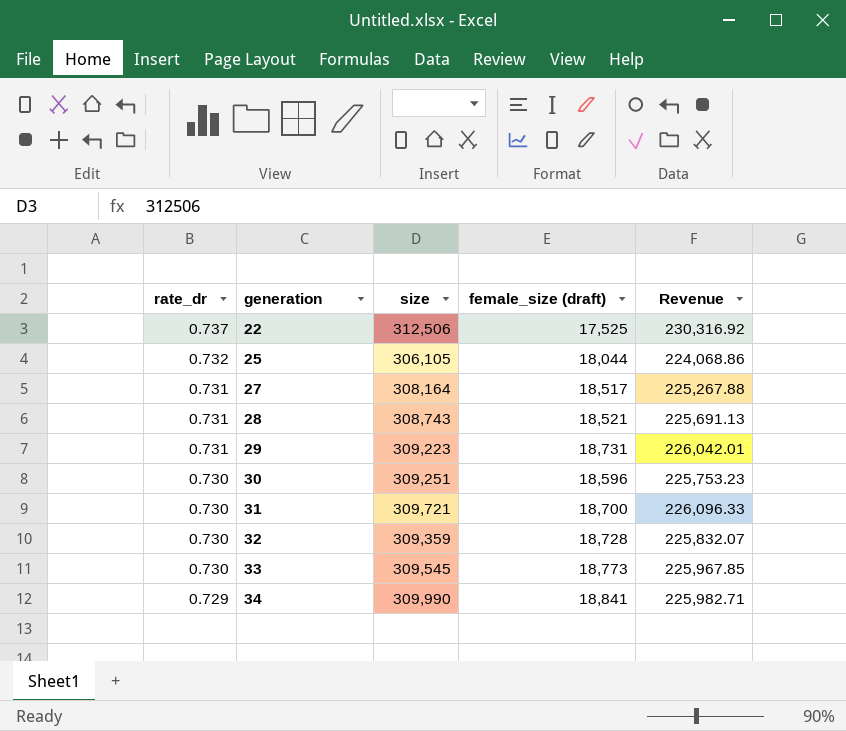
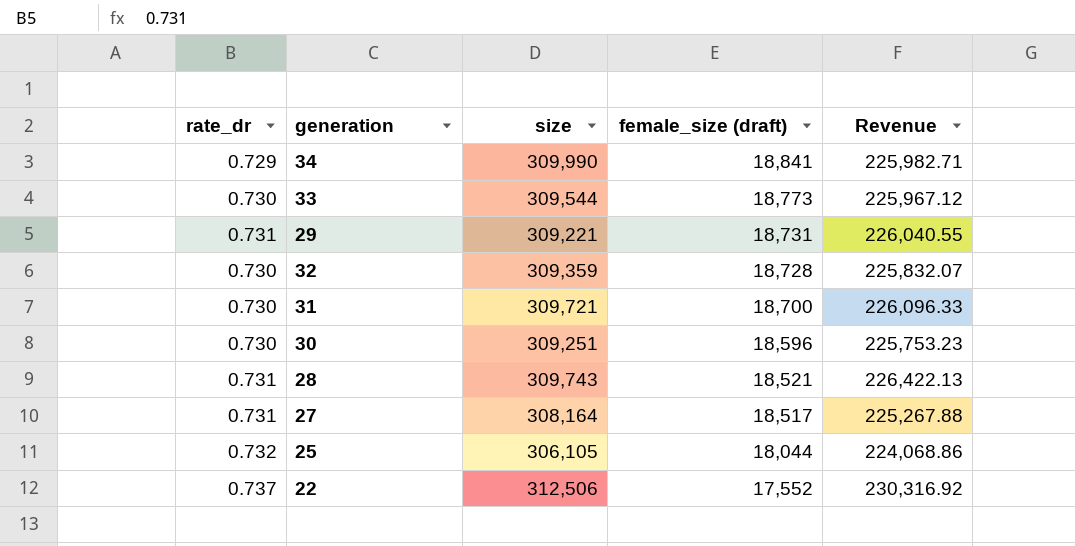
row order: rate_dr descending -> female_size (draft) descending
33 | size: 309,545 -> 309,544
33 | Revenue: 225,967.85 -> 225,967.12
29 | size: 309,223 -> 309,221
29 | Revenue: 226,042.01 -> 226,040.55
28 | size: 308,743 -> 309,743
28 | Revenue: 225,691.13 -> 226,422.13
22 | female_size (draft): 17,525 -> 17,552

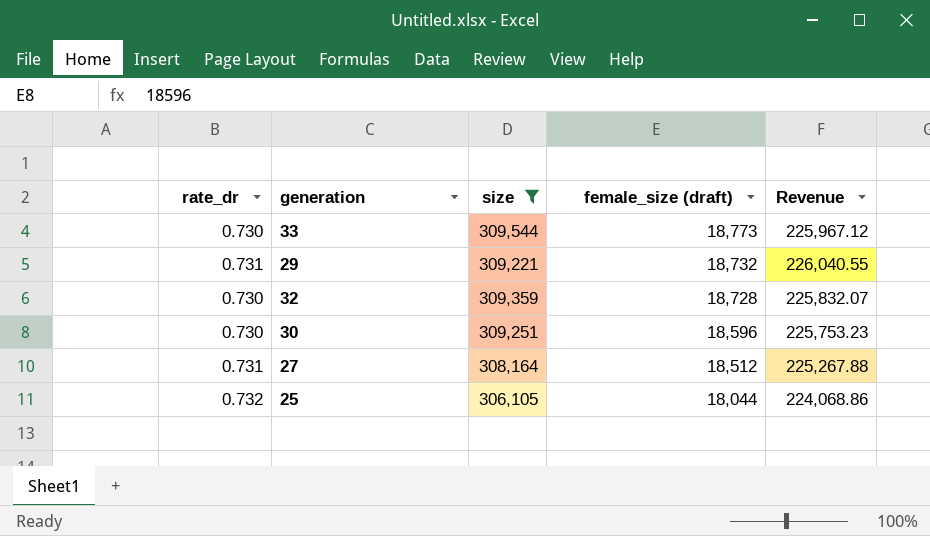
filter: none -> size <= 309,544
29 | female_size (draft): 18,731 -> 18,732
27 | female_size (draft): 18,517 -> 18,512

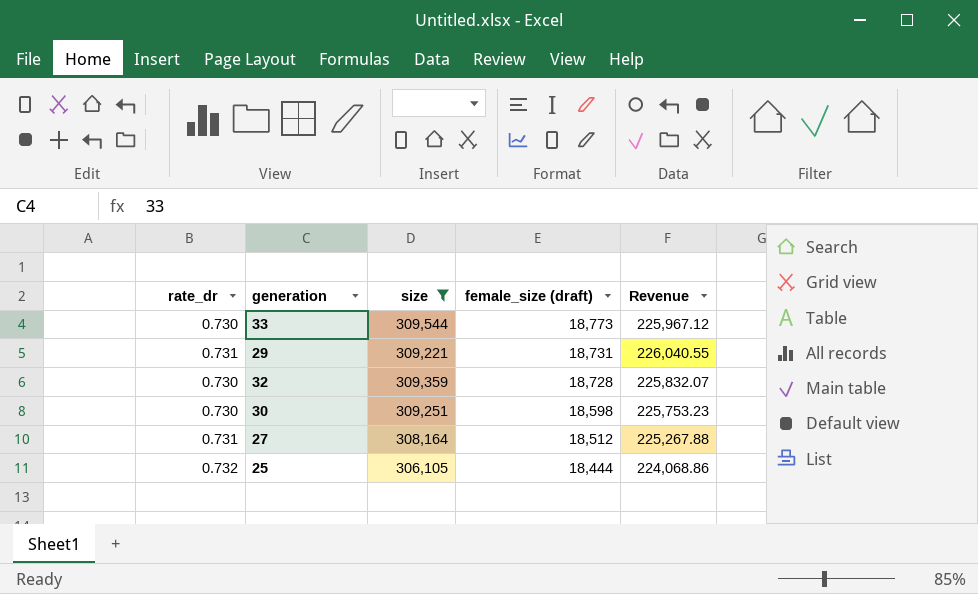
29 | female_size (draft): 18,732 -> 18,731
30 | female_size (draft): 18,596 -> 18,598
25 | female_size (draft): 18,044 -> 18,444

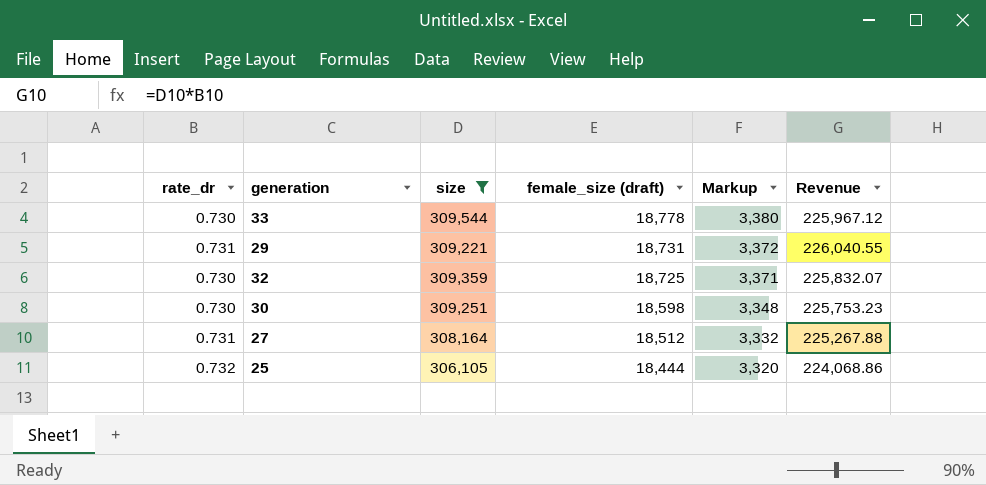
column Markup | formula: none -> [female_size (draft)] * 0.18
33 | female_size (draft): 18,773 -> 18,778
32 | female_size (draft): 18,728 -> 18,725

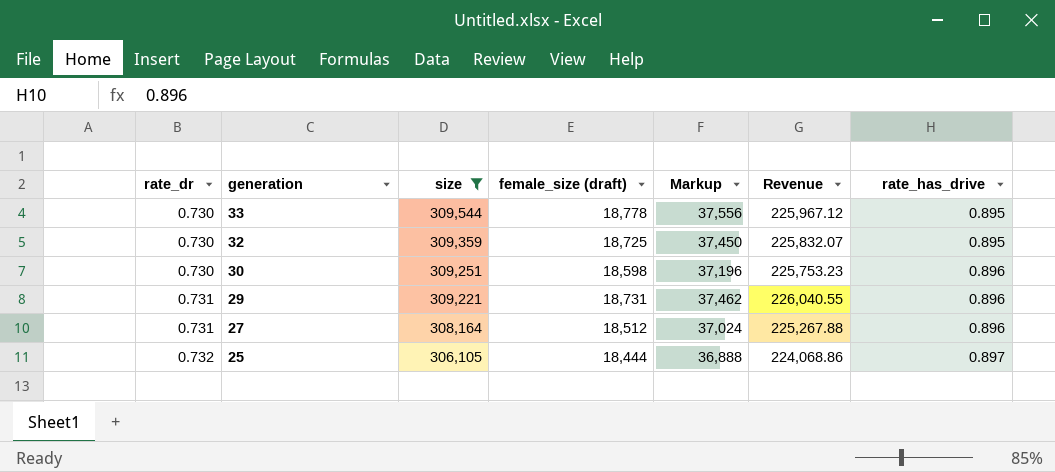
row order: female_size (draft) descending -> rate_dr ascending
column Markup | formula: [female_size (draft)] * 0.18 -> [female_size (draft)] * 2
column rate_has_drive | position: none -> 7

